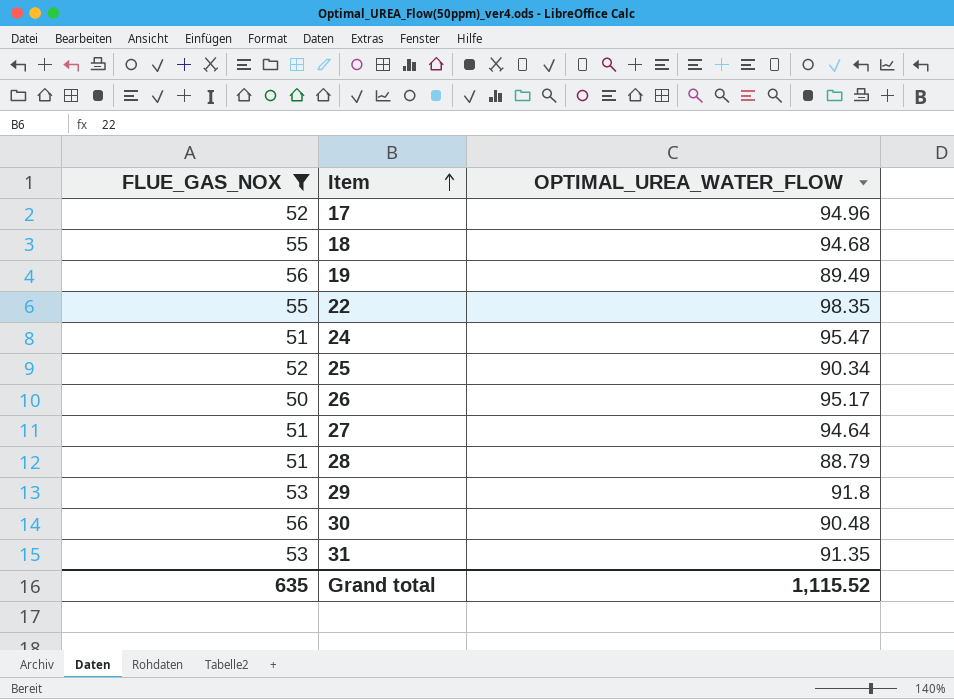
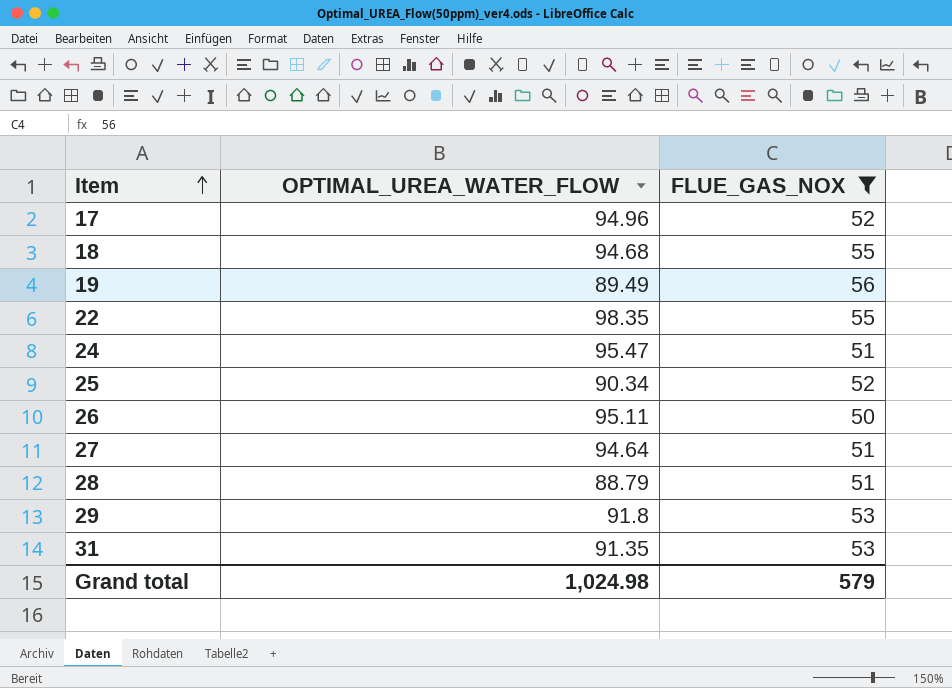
column FLUE_GAS_NOX | position: 1 -> 3
row 30: 56 | 90.48 -> none
26 | OPTIMAL_UREA_WATER_FLOW: 95.17 -> 95.11
Grand total | OPTIMAL_UREA_WATER_FLOW: 1,115.52 -> 1,024.98
Grand total | FLUE_GAS_NOX: 635 -> 579

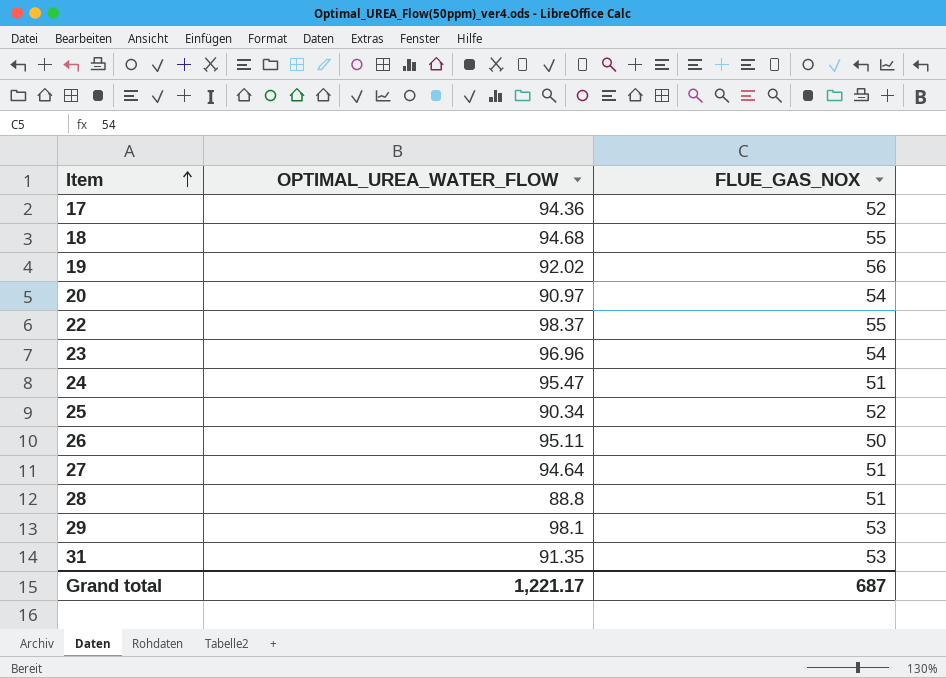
filter: FLUE_GAS_NOX != 54 -> none
17 | OPTIMAL_UREA_WATER_FLOW: 94.96 -> 94.36
19 | OPTIMAL_UREA_WATER_FLOW: 89.49 -> 92.02
22 | OPTIMAL_UREA_WATER_FLOW: 98.35 -> 98.37
28 | OPTIMAL_UREA_WATER_FLOW: 88.79 -> 88.8
29 | OPTIMAL_UREA_WATER_FLOW: 91.8 -> 98.1
Grand total | OPTIMAL_UREA_WATER_FLOW: 1,024.98 -> 1,221.17
Grand total | FLUE_GAS_NOX: 579 -> 687

